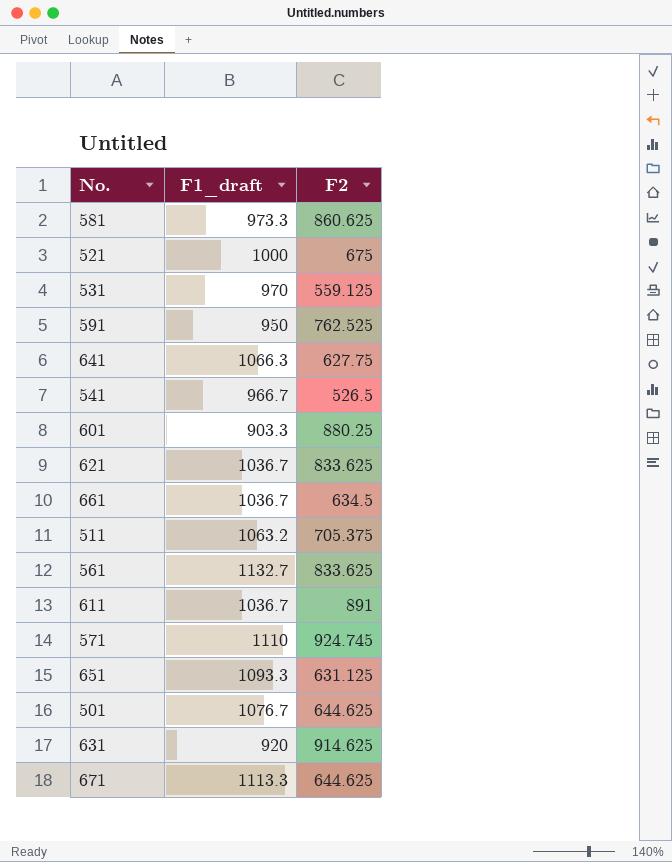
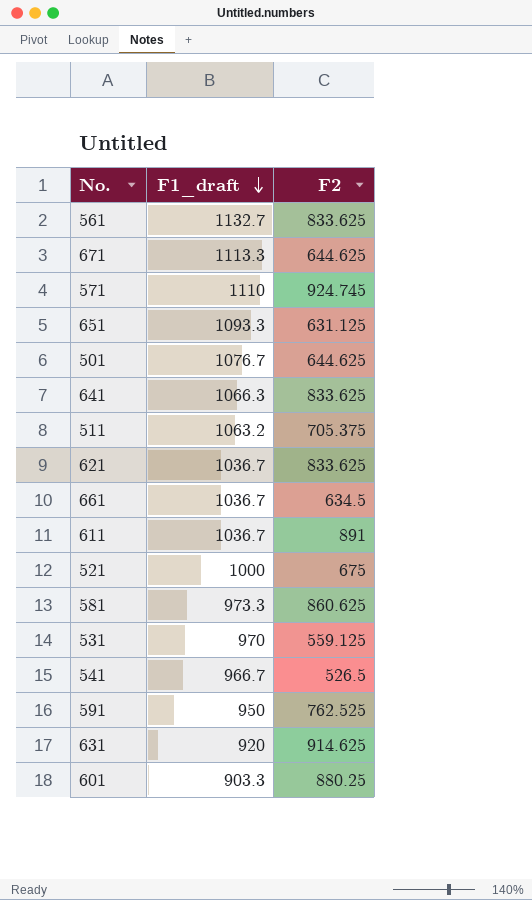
row order: none -> F1_draft descending
641 | F2: 627.75 -> 833.625

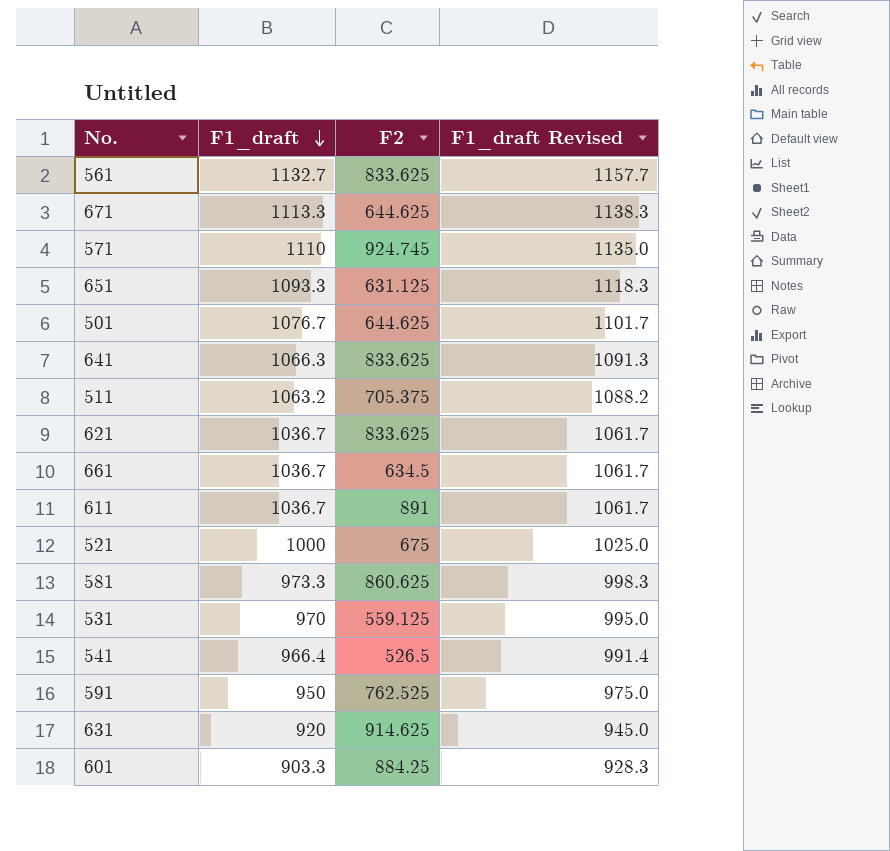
column F1_draft Revised | formula: none -> [F1_draft] + 25
541 | F1_draft: 966.7 -> 966.4
601 | F2: 880.25 -> 884.25

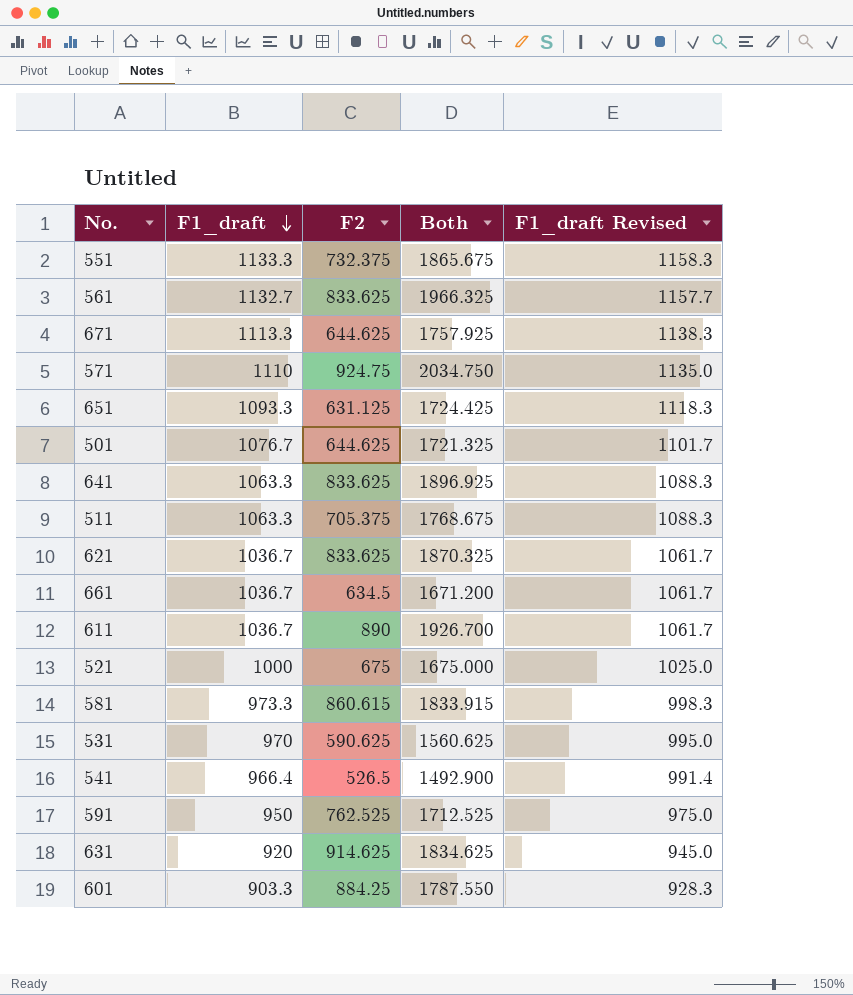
column Both | formula: none -> [F1_draft] + [F2]
row 551: none -> 1133.3 | 732.375 | 1865.675 | 1158.3
571 | F2: 924.745 -> 924.75
641 | F1_draft: 1066.3 -> 1063.3
641 | F1_draft Revised: 1091.3 -> 1088.3
511 | F1_draft: 1063.2 -> 1063.3
511 | F1_draft Revised: 1088.2 -> 1088.3
611 | F2: 891 -> 890
581 | F2: 860.625 -> 860.615
531 | F2: 559.125 -> 590.625

